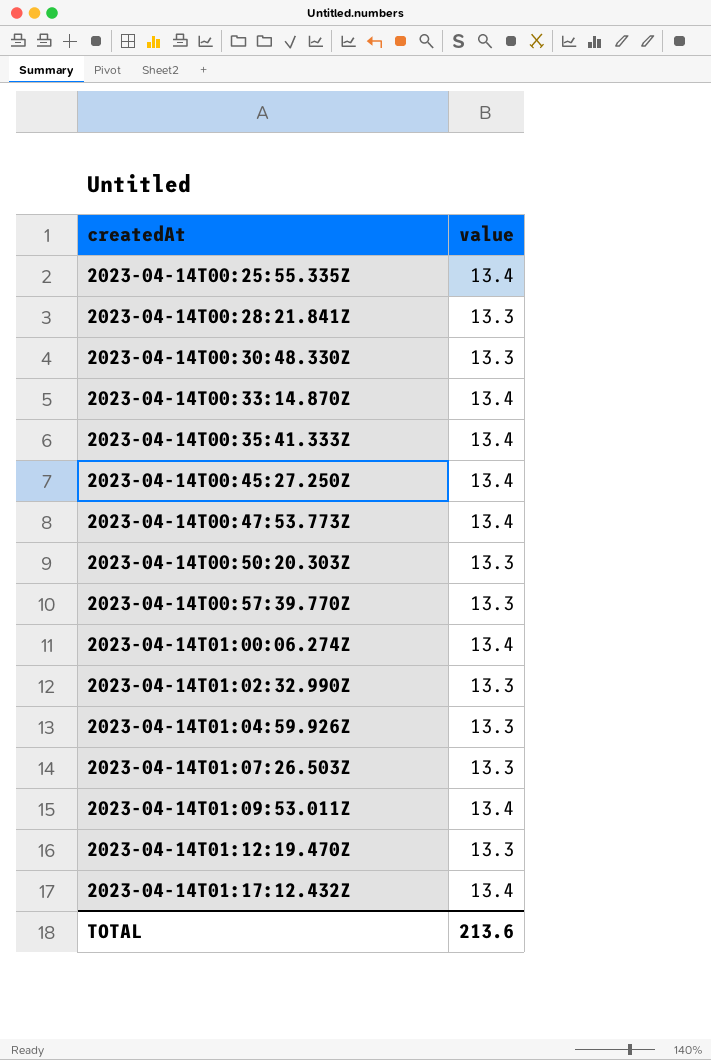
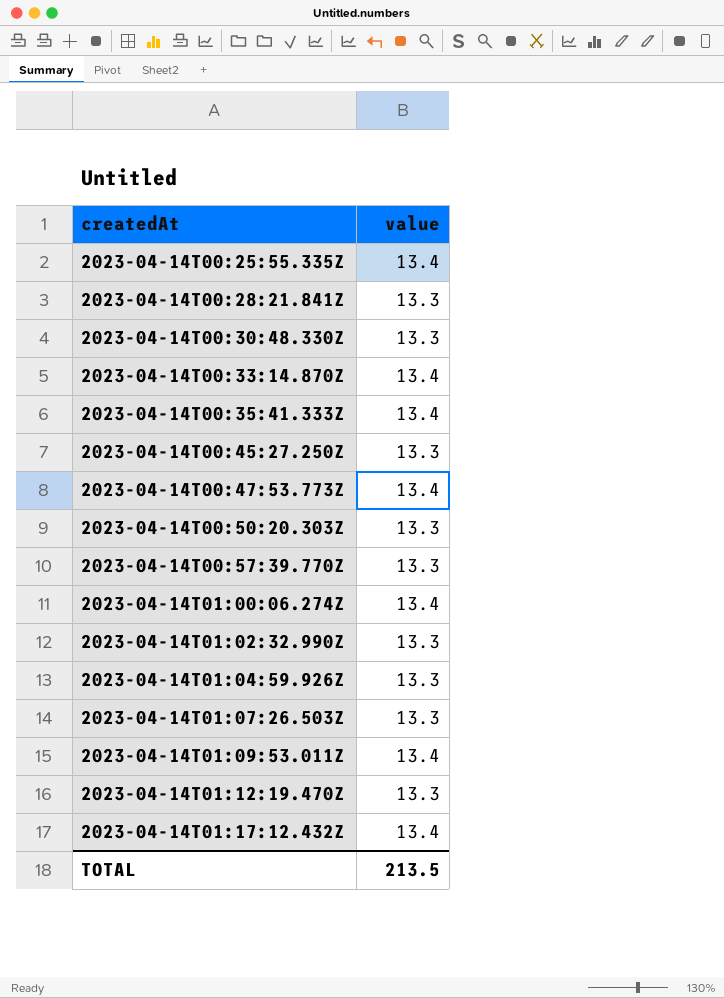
2023-04-14T00:45:27.250Z | value: 13.4 -> 13.3
TOTAL | value: 213.6 -> 213.5

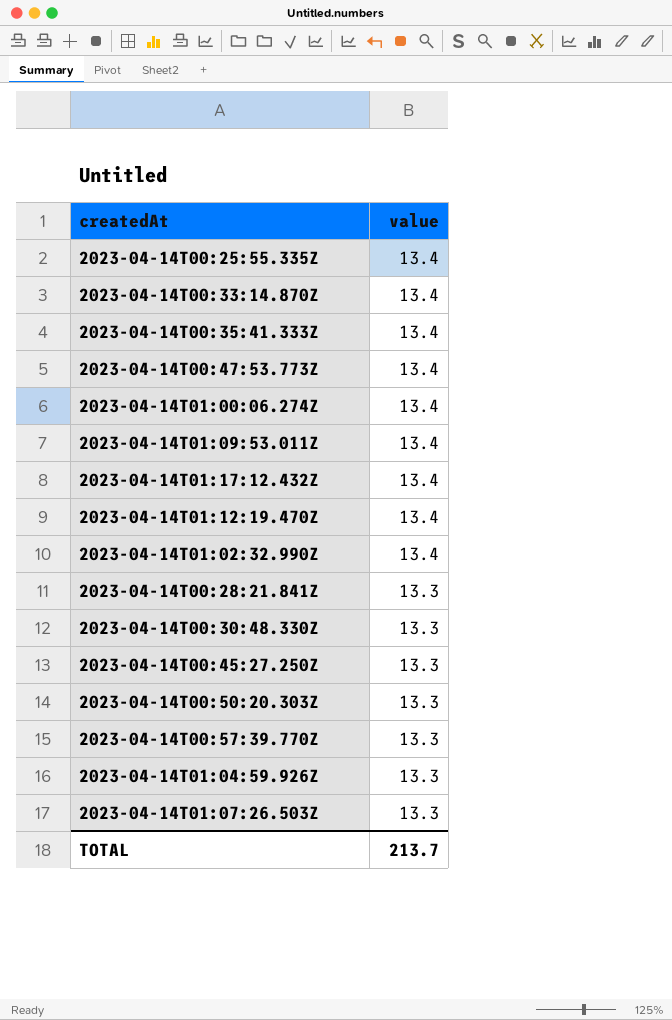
row order: createdAt ascending -> value descending
2023-04-14T01:12:19.470Z | value: 13.3 -> 13.4
2023-04-14T01:02:32.990Z | value: 13.3 -> 13.4
TOTAL | value: 213.5 -> 213.7

